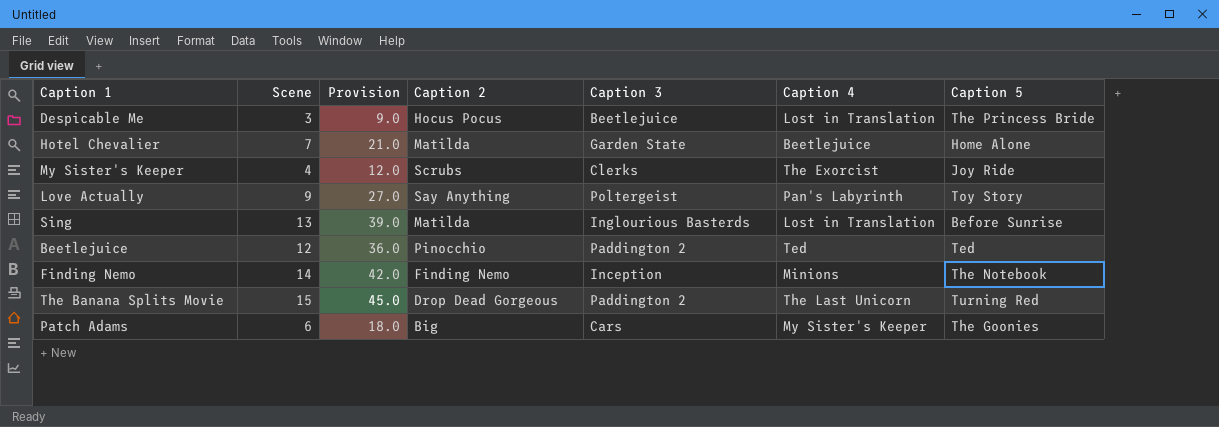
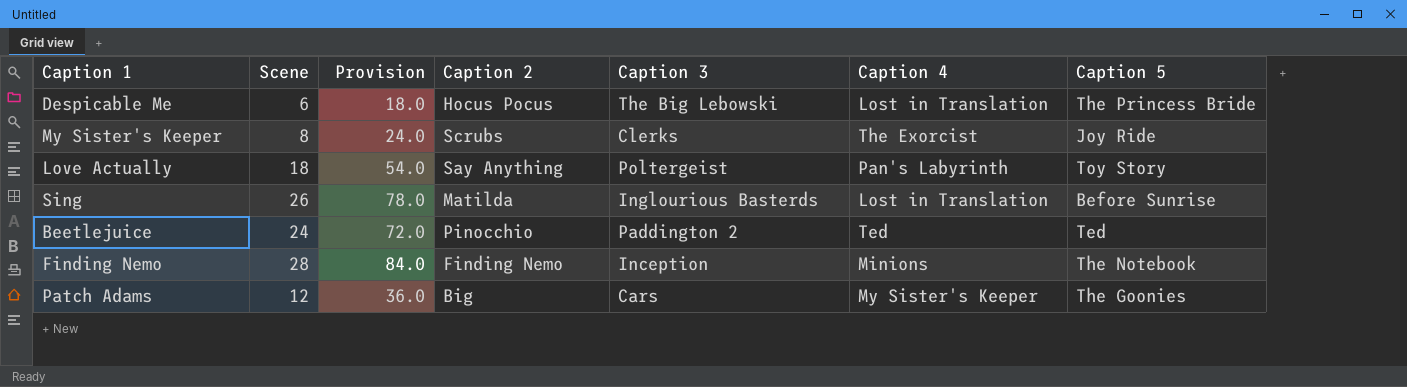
row Hotel Chevalier: 7 | 21.0 | Matilda | Garden State | Beetlejuice | Home Alone -> none
row The Banana Splits Movie: 15 | 45.0 | Drop Dead Gorgeous | Paddington 2 | The Last Unicorn | Turning Red -> none
Despicable Me | Scene: 3 -> 6
Despicable Me | Provision: 9.0 -> 18.0
Despicable Me | Caption 3: Beetlejuice -> The Big Lebowski
My Sister's Keeper | Scene: 4 -> 8
My Sister's Keeper | Provision: 12.0 -> 24.0
Love Actually | Scene: 9 -> 18
Love Actually | Provision: 27.0 -> 54.0
Sing | Scene: 13 -> 26
Sing | Provision: 39.0 -> 78.0
Beetlejuice | Scene: 12 -> 24
Beetlejuice | Provision: 36.0 -> 72.0
Finding Nemo | Scene: 14 -> 28
Finding Nemo | Provision: 42.0 -> 84.0
Patch Adams | Scene: 6 -> 12
Patch Adams | Provision: 18.0 -> 36.0

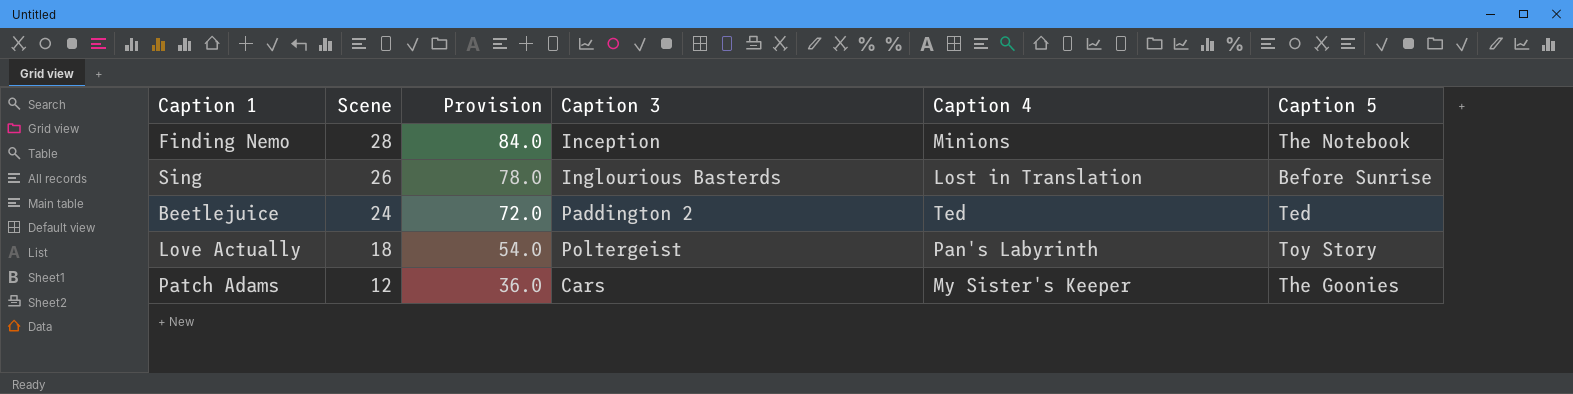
row order: none -> Scene descending
column Caption 2 | position: 4 -> none
row Despicable Me: 6 | 18.0 | Hocus Pocus | The Big Lebowski | Lost in Translation | The Princess Bride -> none
row My Sister's Keeper: 8 | 24.0 | Scrubs | Clerks | The Exorcist | Joy Ride -> none

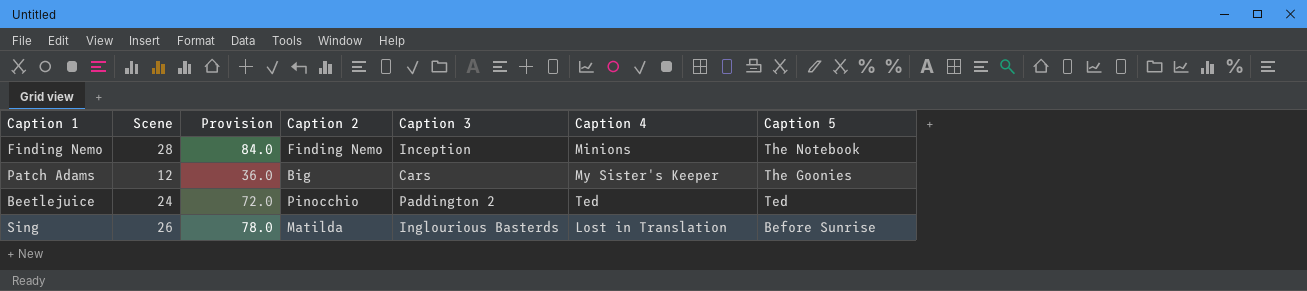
row order: Scene descending -> Caption 5 descending
column Caption 2 | position: none -> 4
row Love Actually: 18 | 54.0 | Poltergeist | Pan's Labyrinth | Toy Story -> none

